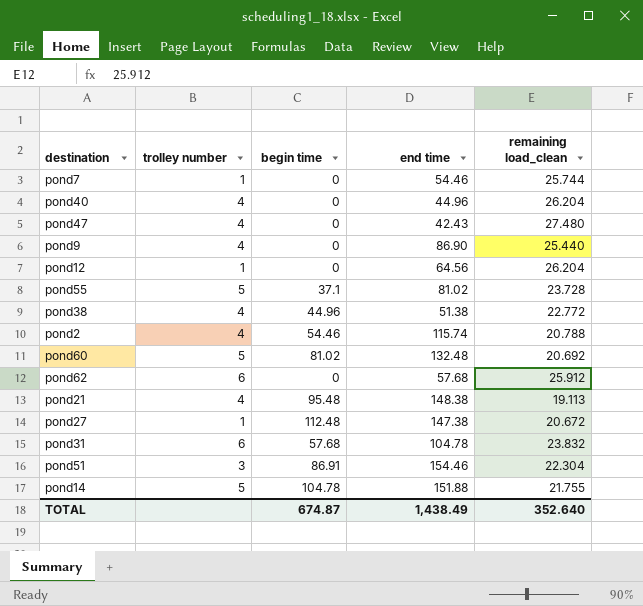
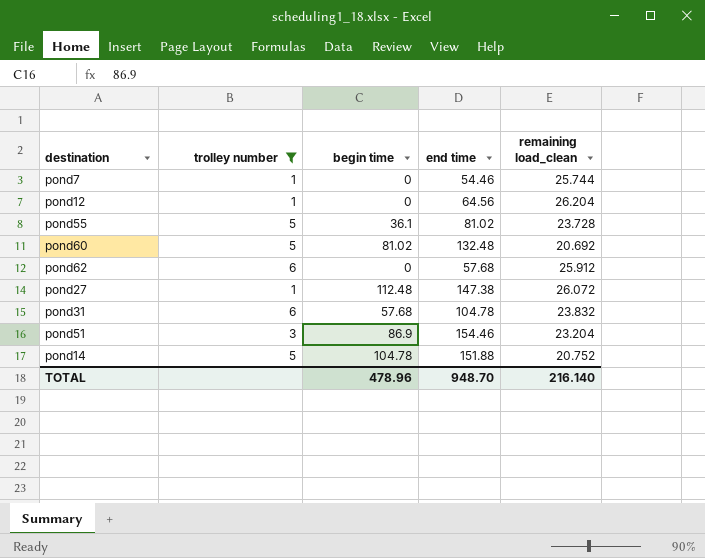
filter: none -> trolley number != 4
pond55 | begin time: 37.1 -> 36.1
pond27 | remaining load_clean: 20.672 -> 26.072
pond51 | begin time: 86.91 -> 86.9
pond51 | remaining load_clean: 22.304 -> 23.204
pond14 | remaining load_clean: 21.755 -> 20.752
TOTAL | begin time: 674.87 -> 478.96
TOTAL | end time: 1,438.49 -> 948.70
TOTAL | remaining load_clean: 352.640 -> 216.140

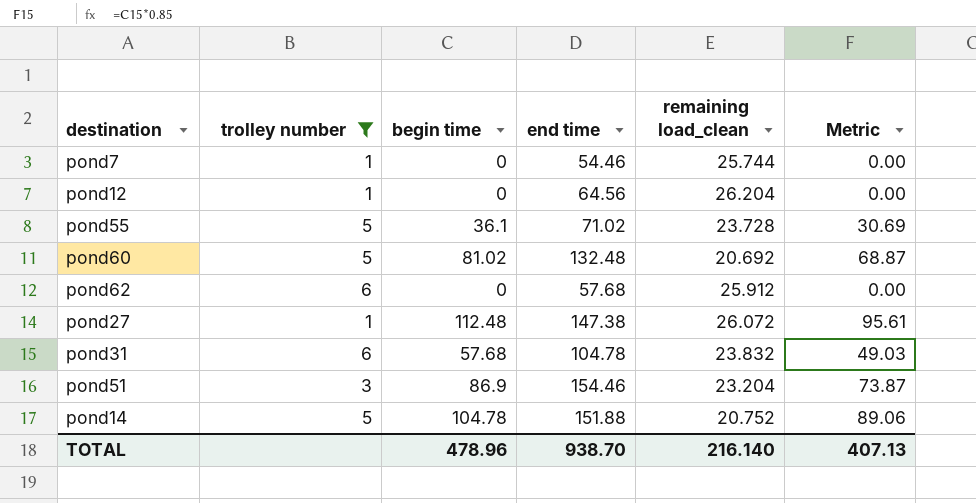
column Metric | formula: none -> [begin time] * 0.85
pond55 | end time: 81.02 -> 71.02
TOTAL | end time: 948.70 -> 938.70

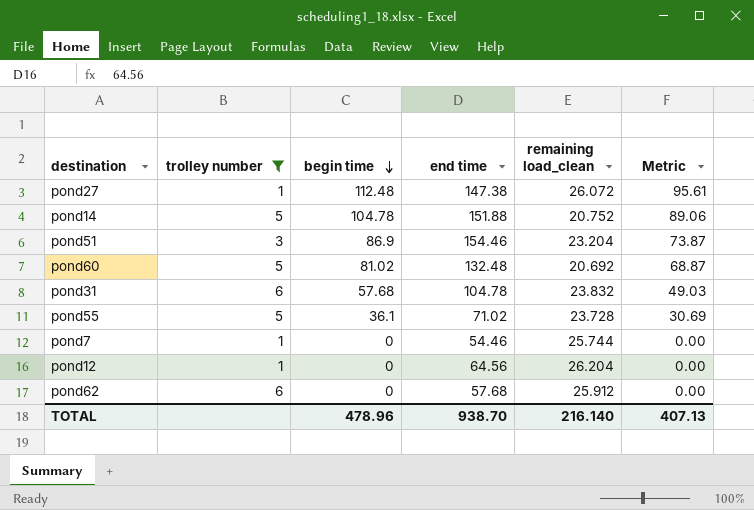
row order: none -> begin time descending

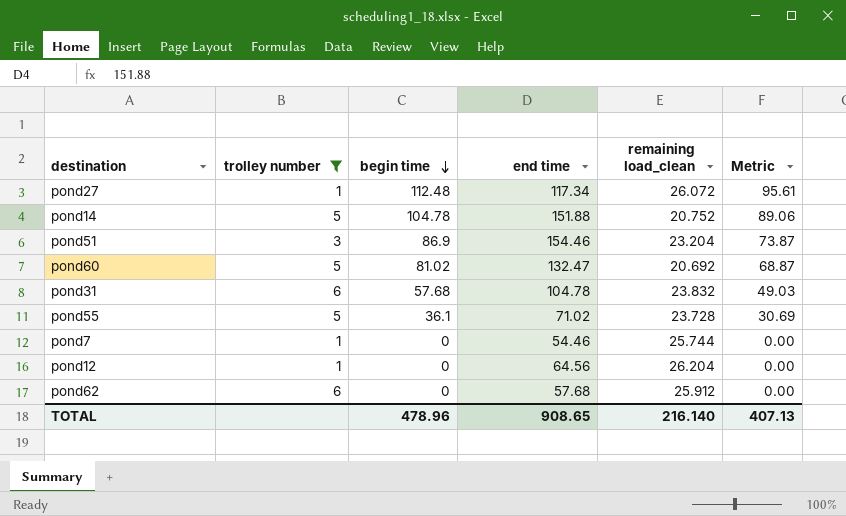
pond27 | end time: 147.38 -> 117.34
pond60 | end time: 132.48 -> 132.47
TOTAL | end time: 938.70 -> 908.65

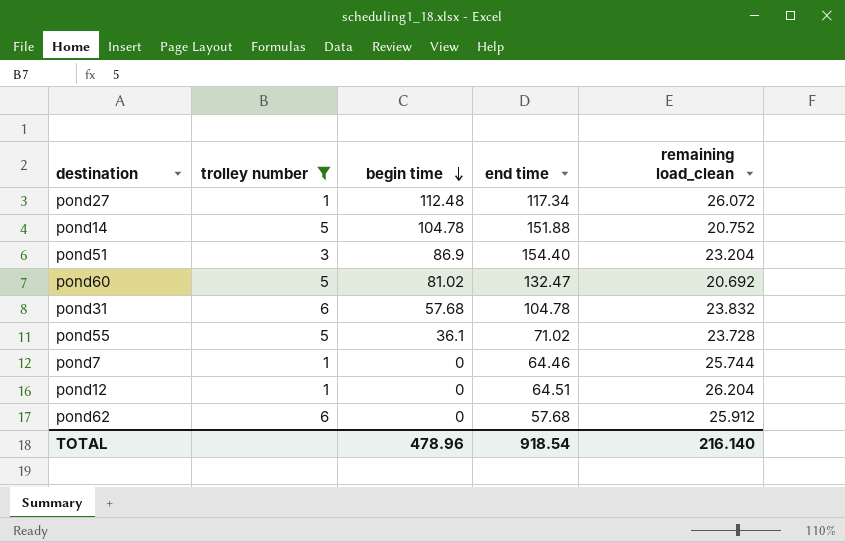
column Metric | formula: [begin time] * 0.85 -> none
pond51 | end time: 154.46 -> 154.40
pond7 | end time: 54.46 -> 64.46
pond12 | end time: 64.56 -> 64.51
TOTAL | end time: 908.65 -> 918.54

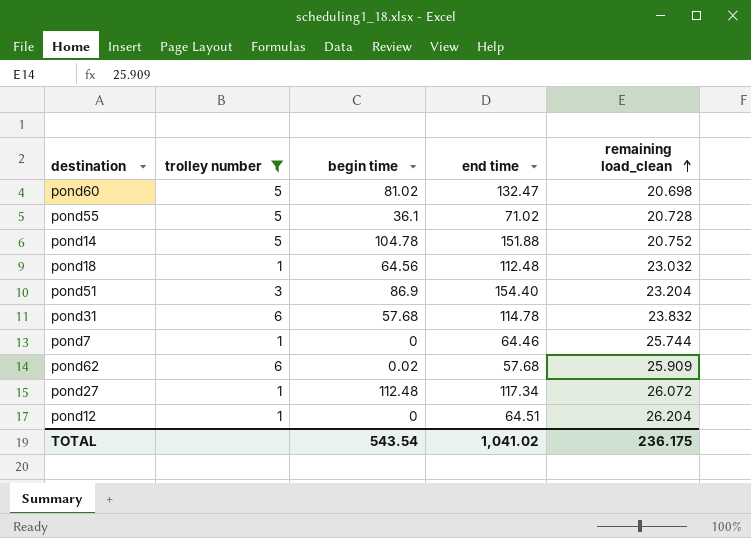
row order: begin time descending -> remaining load_clean ascending
pond60 | remaining load_clean: 20.692 -> 20.698
pond55 | remaining load_clean: 23.728 -> 20.728
row pond18: none -> 1 | 64.56 | 112.48 | 23.032
pond31 | end time: 104.78 -> 114.78
pond62 | begin time: 0 -> 0.02
pond62 | remaining load_clean: 25.912 -> 25.909
TOTAL | begin time: 478.96 -> 543.54
TOTAL | end time: 918.54 -> 1,041.02
TOTAL | remaining load_clean: 216.140 -> 236.175

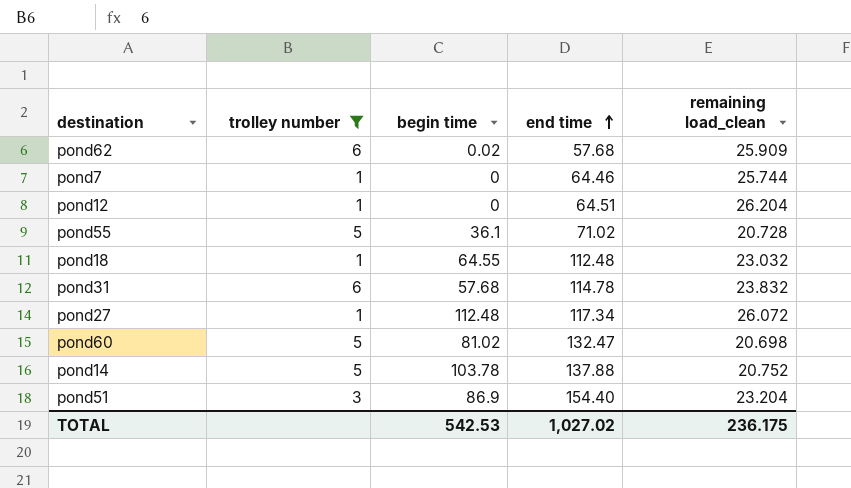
row order: remaining load_clean ascending -> end time ascending
pond18 | begin time: 64.56 -> 64.55
pond14 | begin time: 104.78 -> 103.78
pond14 | end time: 151.88 -> 137.88
TOTAL | begin time: 543.54 -> 542.53
TOTAL | end time: 1,041.02 -> 1,027.02

